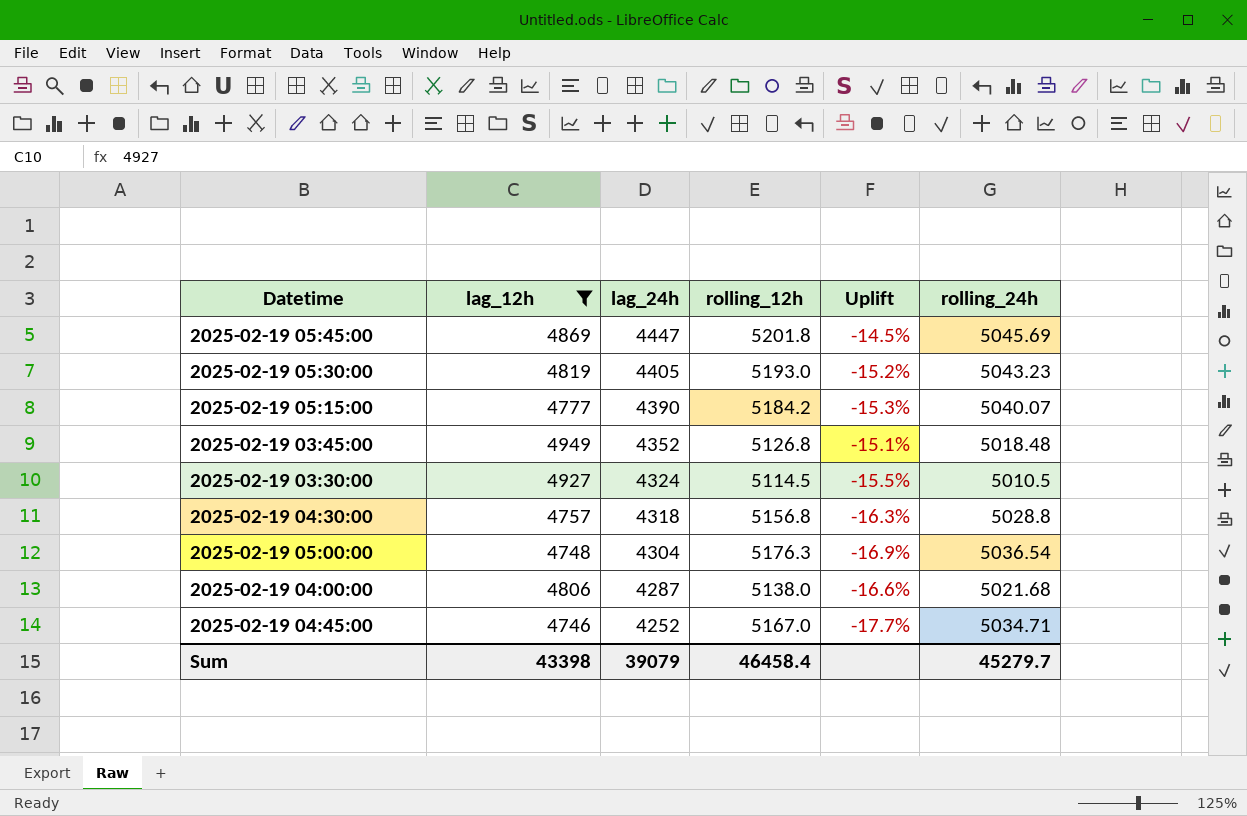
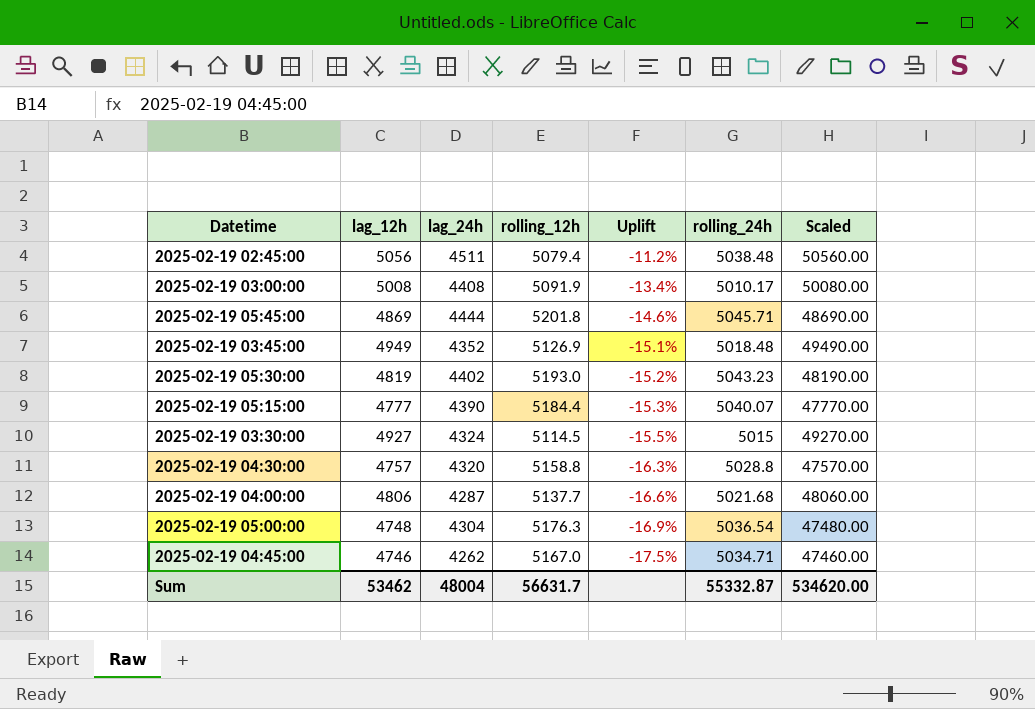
filter: lag_12h <= 4949 -> none
row order: lag_24h descending -> Uplift descending
column Scaled | formula: none -> [lag_12h] * 10
2025-02-19 05:45:00 | lag_24h: 4447 -> 4444
2025-02-19 05:45:00 | Uplift: -14.5% -> -14.6%
2025-02-19 05:45:00 | rolling_24h: 5045.69 -> 5045.71
2025-02-19 03:45:00 | rolling_12h: 5126.8 -> 5126.9
2025-02-19 05:30:00 | lag_24h: 4405 -> 4402
2025-02-19 05:15:00 | rolling_12h: 5184.2 -> 5184.4
2025-02-19 03:30:00 | rolling_24h: 5010.5 -> 5015
2025-02-19 04:30:00 | lag_24h: 4318 -> 4320
2025-02-19 04:30:00 | rolling_12h: 5156.8 -> 5158.8
2025-02-19 04:00:00 | rolling_12h: 5138.0 -> 5137.7
2025-02-19 04:45:00 | lag_24h: 4252 -> 4262
2025-02-19 04:45:00 | Uplift: -17.7% -> -17.5%
Sum | lag_12h: 43398 -> 53462
Sum | lag_24h: 39079 -> 48004
Sum | rolling_12h: 46458.4 -> 56631.7
Sum | rolling_24h: 45279.7 -> 55332.87

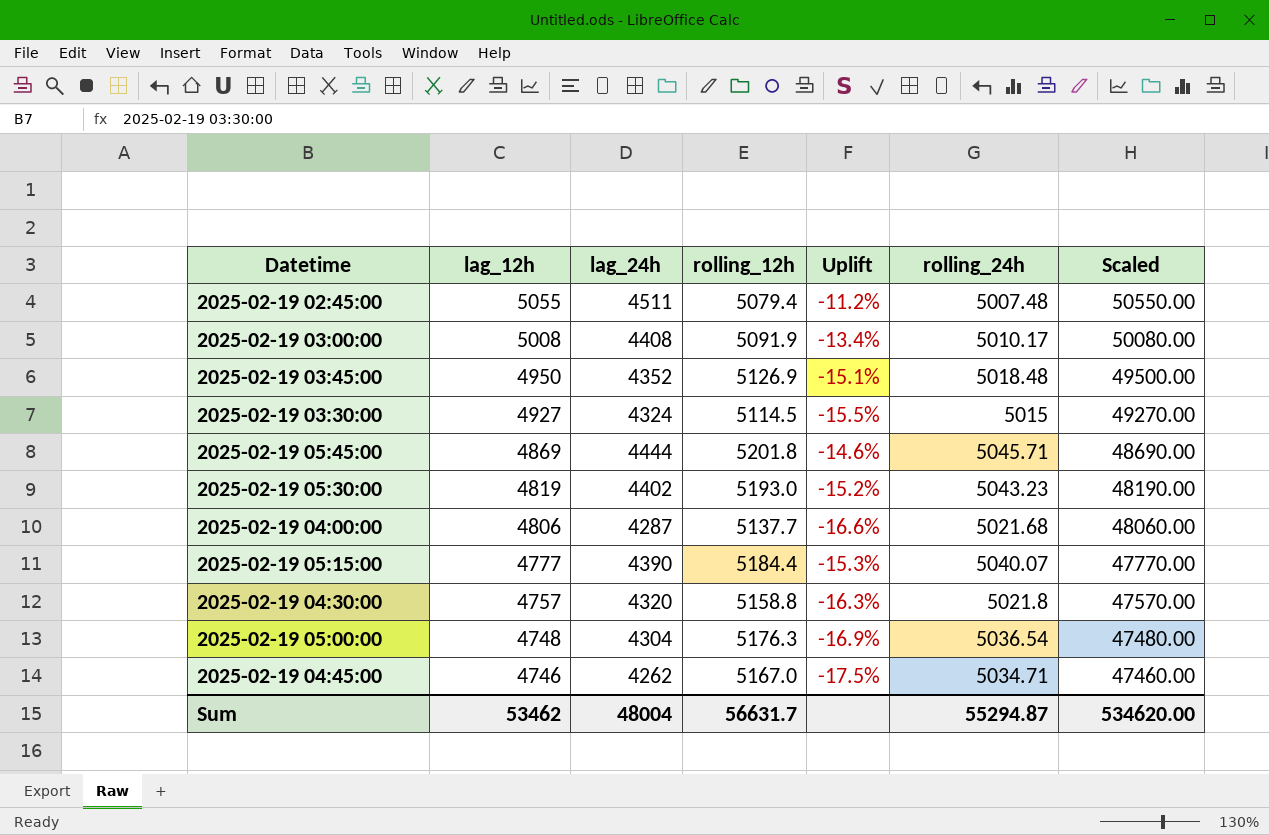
row order: Uplift descending -> lag_12h descending
2025-02-19 02:45:00 | lag_12h: 5056 -> 5055
2025-02-19 02:45:00 | rolling_24h: 5038.48 -> 5007.48
2025-02-19 02:45:00 | Scaled: 50560.00 -> 50550.00
2025-02-19 03:45:00 | lag_12h: 4949 -> 4950
2025-02-19 03:45:00 | Scaled: 49490.00 -> 49500.00
2025-02-19 04:30:00 | rolling_24h: 5028.8 -> 5021.8
Sum | rolling_24h: 55332.87 -> 55294.87

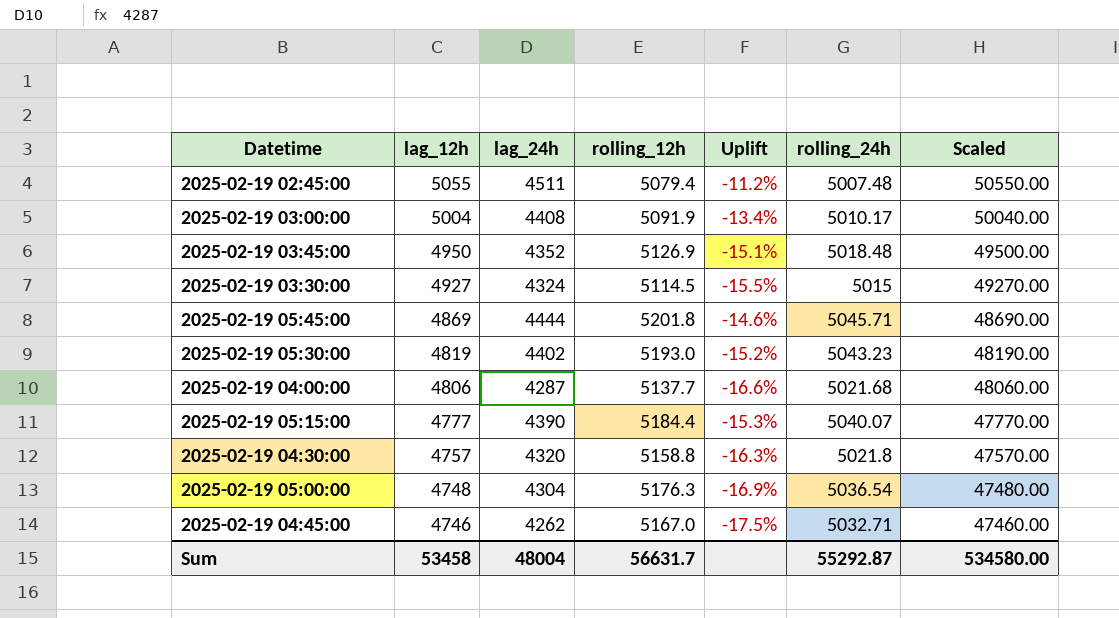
2025-02-19 03:00:00 | lag_12h: 5008 -> 5004
2025-02-19 03:00:00 | Scaled: 50080.00 -> 50040.00
2025-02-19 04:45:00 | rolling_24h: 5034.71 -> 5032.71
Sum | lag_12h: 53462 -> 53458
Sum | rolling_24h: 55294.87 -> 55292.87
Sum | Scaled: 534620.00 -> 534580.00

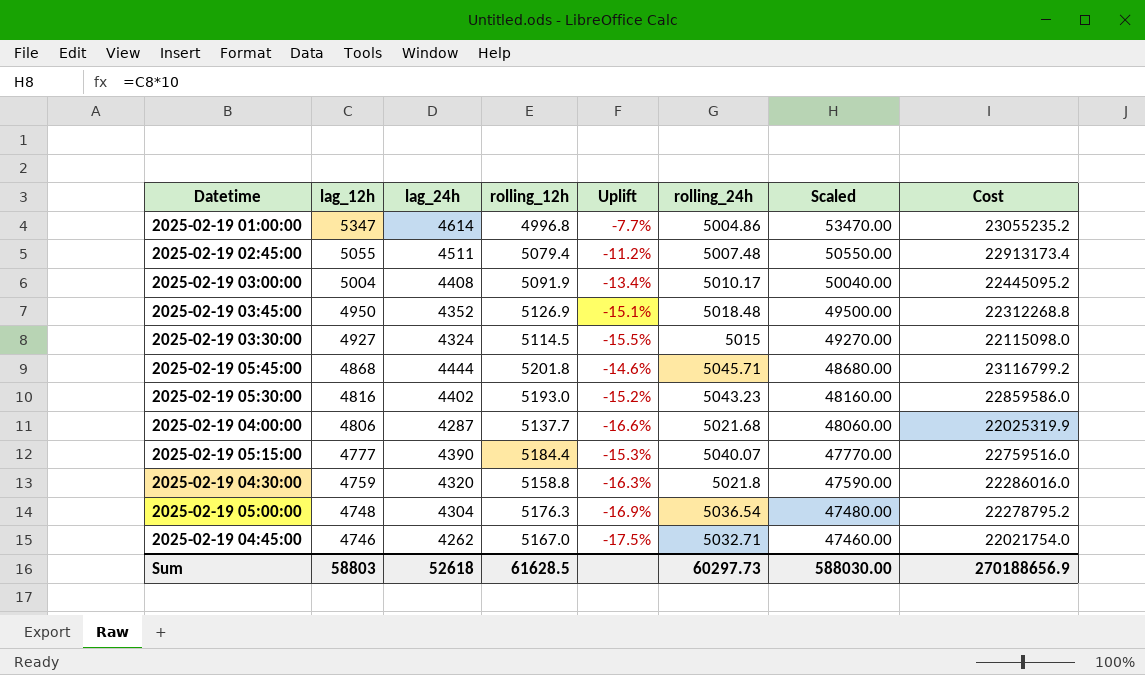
column Cost | formula: none -> [lag_24h] * [rolling_12h]
row 2025-02-19 01:00:00: none -> 5347 | 4614 | 4996.8 | -7.7% | 5004.86 | 53470.00 | 23055235.2
2025-02-19 05:45:00 | lag_12h: 4869 -> 4868
2025-02-19 05:45:00 | Scaled: 48690.00 -> 48680.00
2025-02-19 05:30:00 | lag_12h: 4819 -> 4816
2025-02-19 05:30:00 | Scaled: 48190.00 -> 48160.00
2025-02-19 04:30:00 | lag_12h: 4757 -> 4759
2025-02-19 04:30:00 | Scaled: 47570.00 -> 47590.00
Sum | lag_12h: 53458 -> 58803
Sum | lag_24h: 48004 -> 52618
Sum | rolling_12h: 56631.7 -> 61628.5
Sum | rolling_24h: 55292.87 -> 60297.73
Sum | Scaled: 534580.00 -> 588030.00

